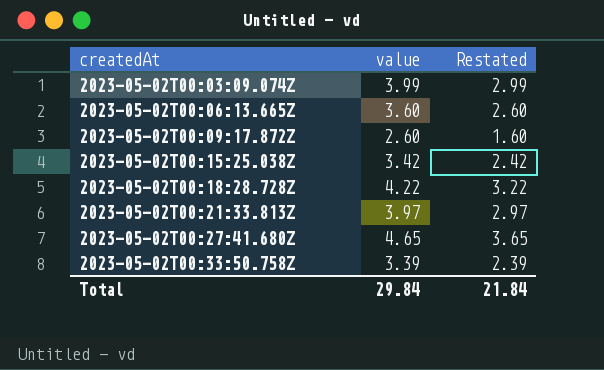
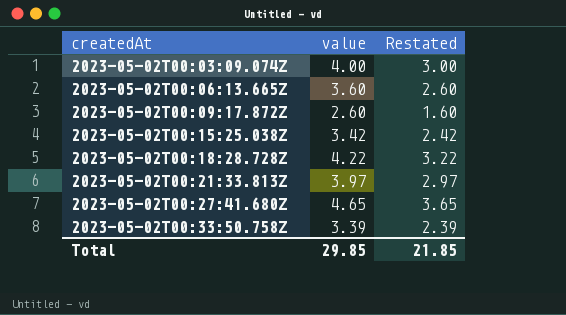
2023-05-02T00:03:09.074Z | value: 3.99 -> 4.00
2023-05-02T00:03:09.074Z | Restated: 2.99 -> 3.00
Total | value: 29.84 -> 29.85
Total | Restated: 21.84 -> 21.85

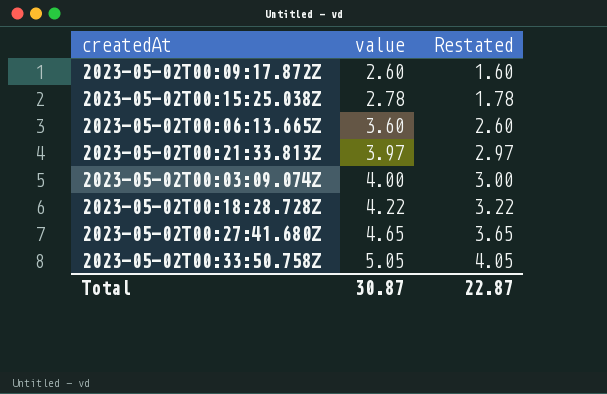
row order: createdAt ascending -> value ascending
2023-05-02T00:15:25.038Z | value: 3.42 -> 2.78
2023-05-02T00:15:25.038Z | Restated: 2.42 -> 1.78
2023-05-02T00:33:50.758Z | value: 3.39 -> 5.05
2023-05-02T00:33:50.758Z | Restated: 2.39 -> 4.05
Total | value: 29.85 -> 30.87
Total | Restated: 21.85 -> 22.87

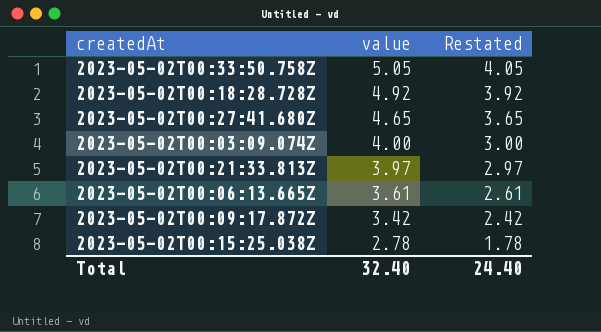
row order: value ascending -> value descending
2023-05-02T00:18:28.728Z | value: 4.22 -> 4.92
2023-05-02T00:18:28.728Z | Restated: 3.22 -> 3.92
2023-05-02T00:06:13.665Z | value: 3.60 -> 3.61
2023-05-02T00:06:13.665Z | Restated: 2.60 -> 2.61
2023-05-02T00:09:17.872Z | value: 2.60 -> 3.42
2023-05-02T00:09:17.872Z | Restated: 1.60 -> 2.42
Total | value: 30.87 -> 32.40
Total | Restated: 22.87 -> 24.40

